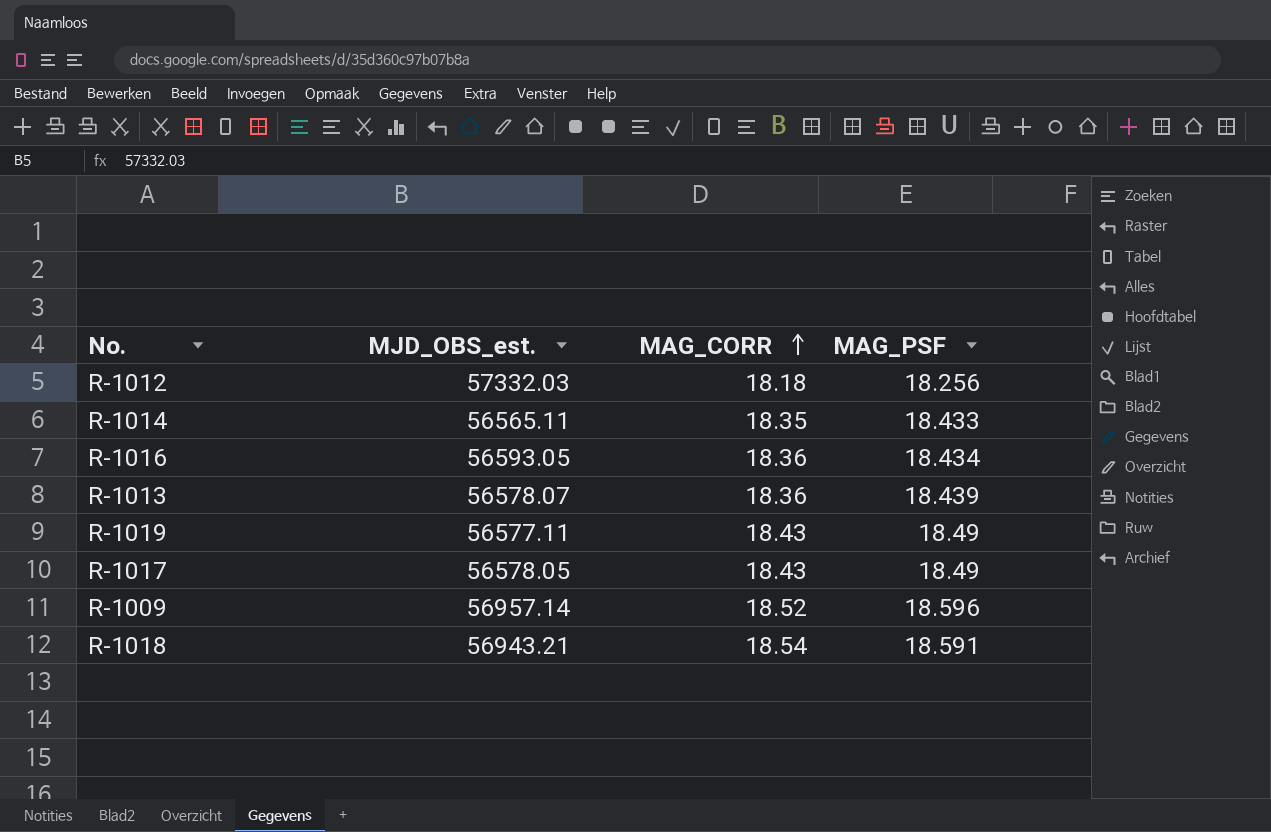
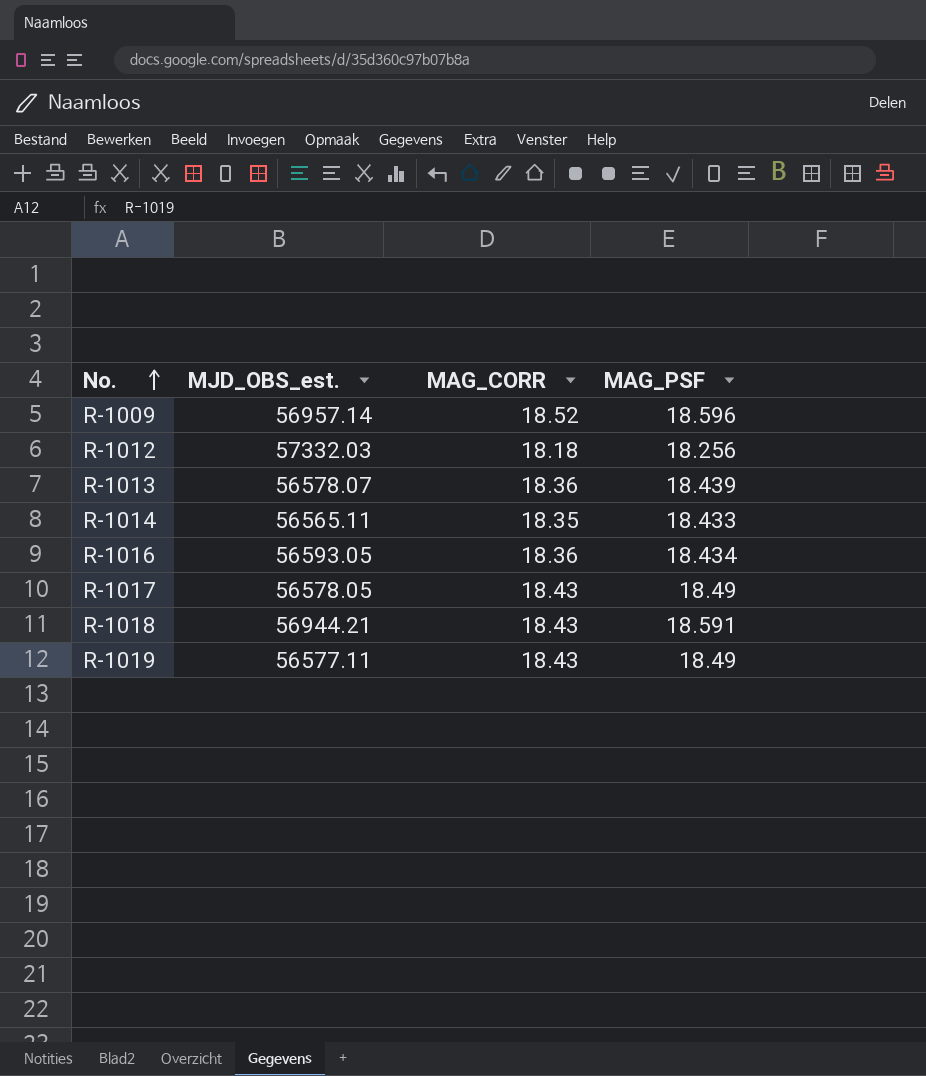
row order: MAG_CORR ascending -> No. ascending
R-1018 | MJD_OBS_est.: 56943.21 -> 56944.21
R-1018 | MAG_CORR: 18.54 -> 18.43

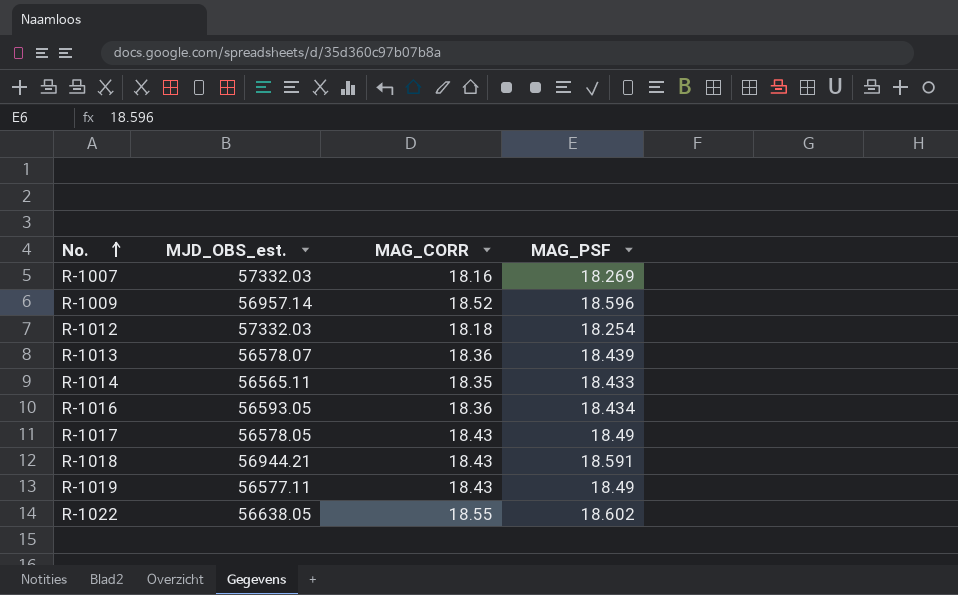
row R-1007: none -> 57332.03 | 18.16 | 18.269
R-1012 | MAG_PSF: 18.256 -> 18.254
row R-1022: none -> 56638.05 | 18.55 | 18.602

